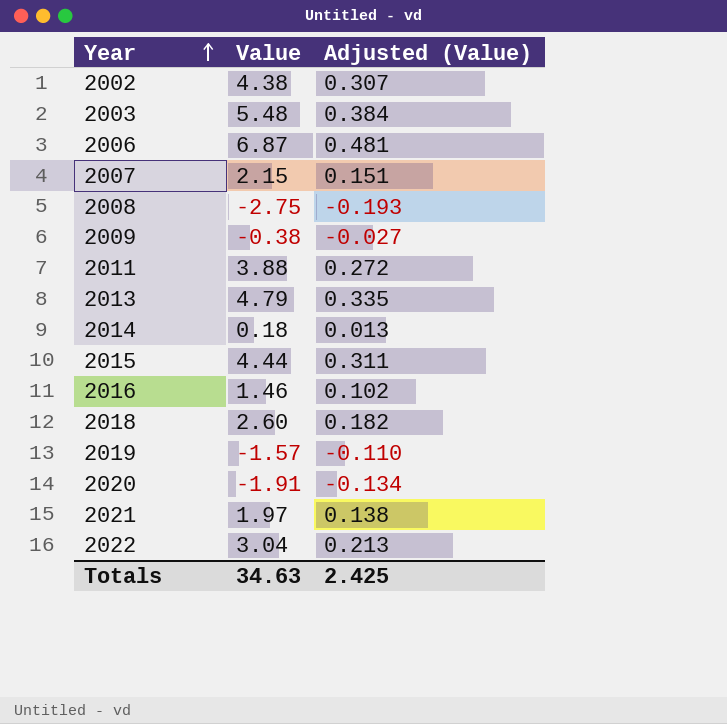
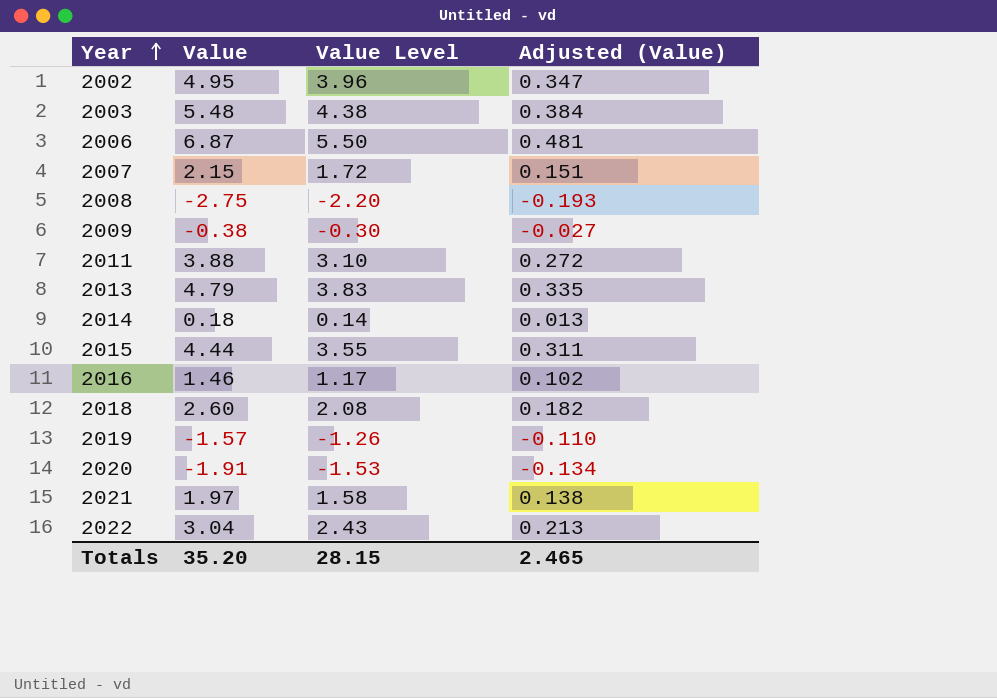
column Value Level | formula: none -> [Value] * 0.8
2002 | Value: 4.38 -> 4.95
2002 | Adjusted (Value): 0.307 -> 0.347
Totals | Value: 34.63 -> 35.20
Totals | Adjusted (Value): 2.425 -> 2.465

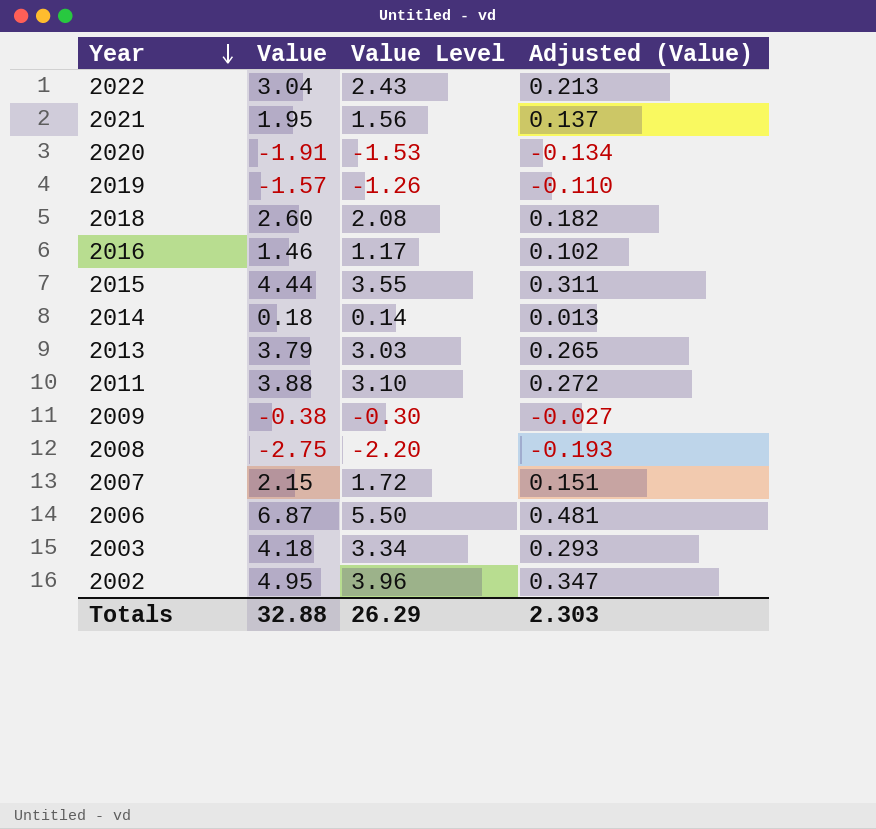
row order: Year ascending -> Year descending
2021 | Value: 1.97 -> 1.95
2021 | Value Level: 1.58 -> 1.56
2021 | Adjusted (Value): 0.138 -> 0.137
2013 | Value: 4.79 -> 3.79
2013 | Value Level: 3.83 -> 3.03
2013 | Adjusted (Value): 0.335 -> 0.265
2003 | Value: 5.48 -> 4.18
2003 | Value Level: 4.38 -> 3.34
2003 | Adjusted (Value): 0.384 -> 0.293
Totals | Value: 35.20 -> 32.88
Totals | Value Level: 28.15 -> 26.29
Totals | Adjusted (Value): 2.465 -> 2.303

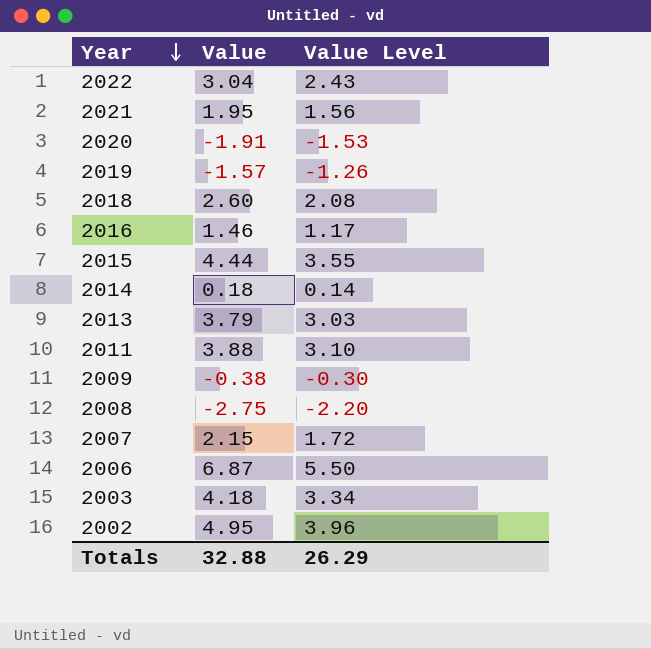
column Adjusted (Value) | formula: [Value] * 0.07 -> none

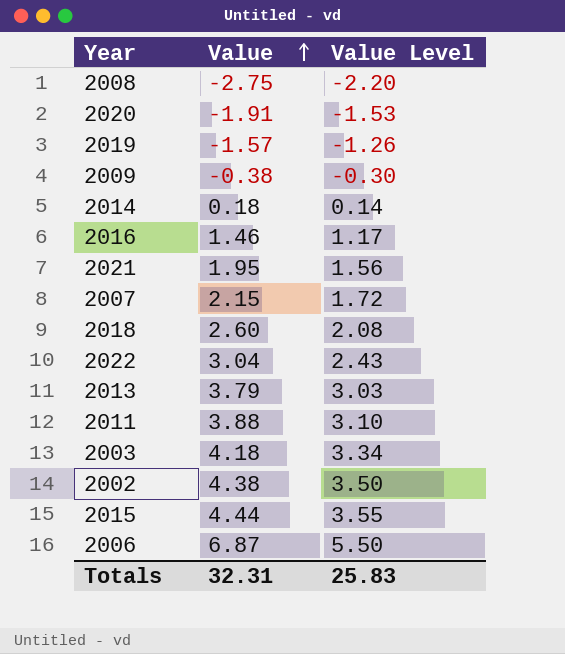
row order: Year descending -> Value ascending
2002 | Value: 4.95 -> 4.38
2002 | Value Level: 3.96 -> 3.50
Totals | Value: 32.88 -> 32.31
Totals | Value Level: 26.29 -> 25.83

